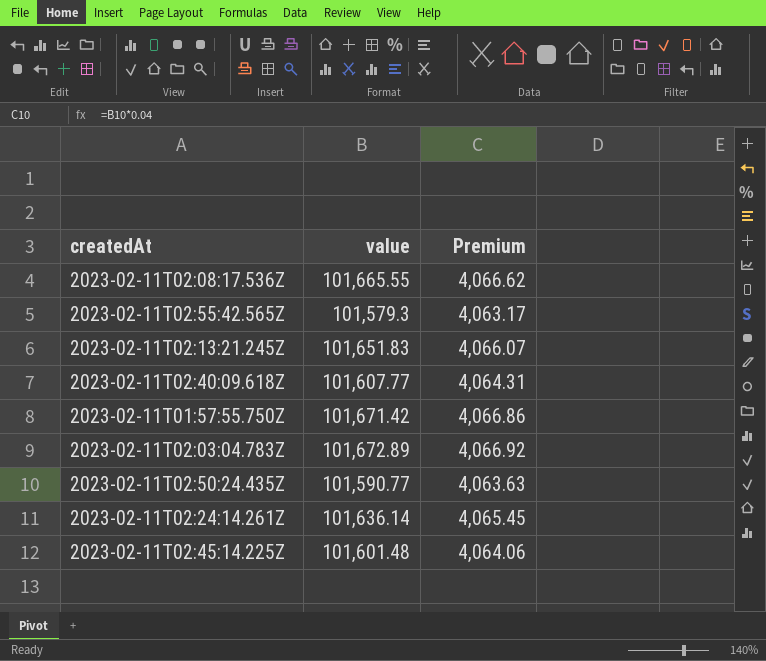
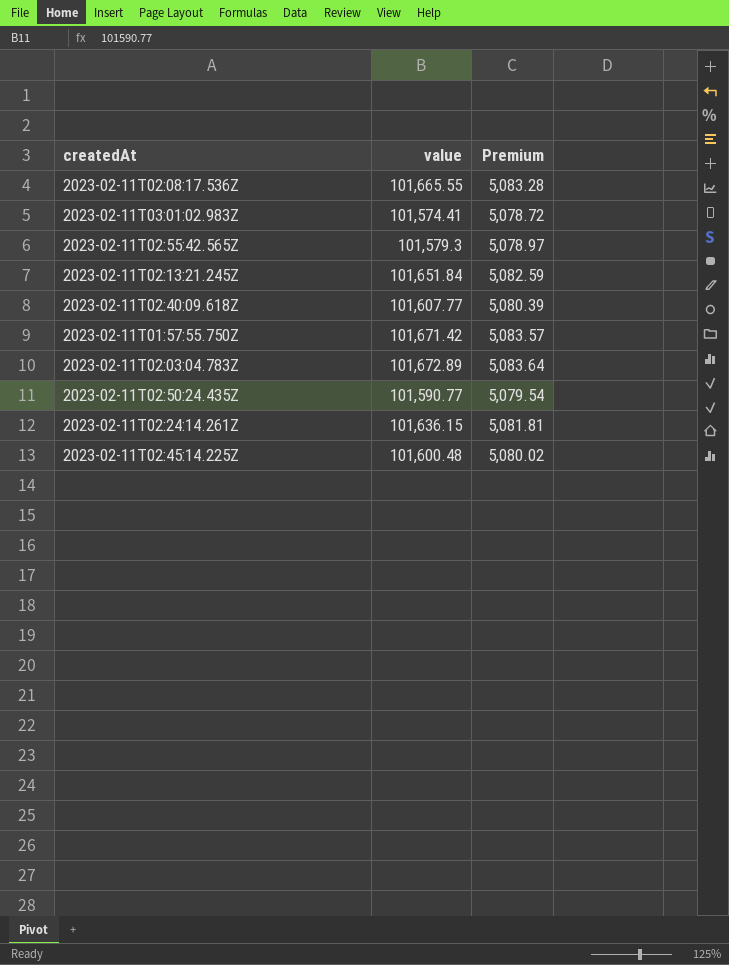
column Premium | formula: [value] * 0.04 -> [value] * 0.05
row 2023-02-11T03:01:02.983Z: none -> 101,574.41 | 5,078.72
2023-02-11T02:13:21.245Z | value: 101,651.83 -> 101,651.84
2023-02-11T02:24:14.261Z | value: 101,636.14 -> 101,636.15
2023-02-11T02:45:14.225Z | value: 101,601.48 -> 101,600.48

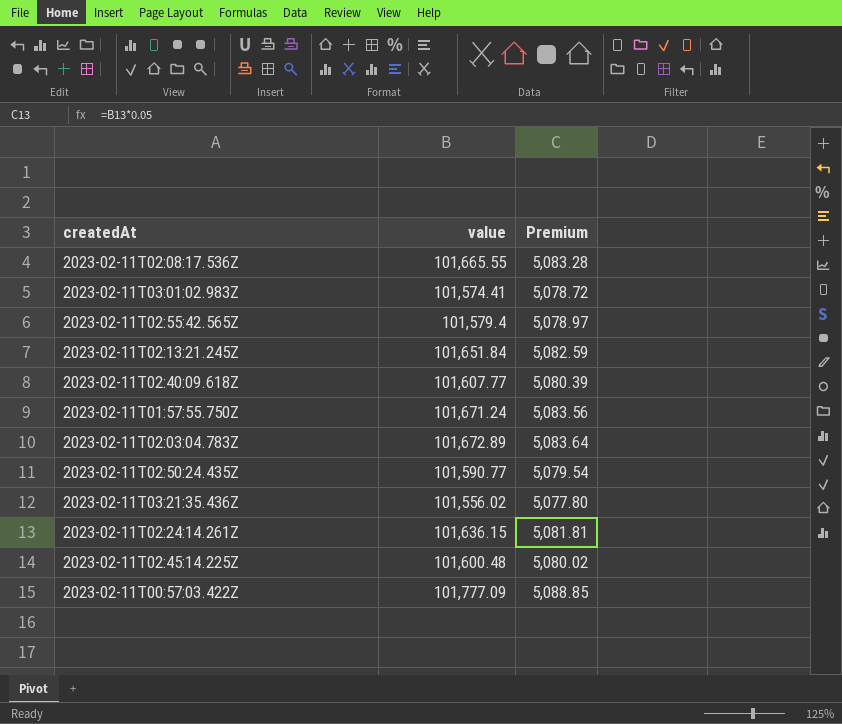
2023-02-11T02:55:42.565Z | value: 101,579.3 -> 101,579.4
2023-02-11T01:57:55.750Z | value: 101,671.42 -> 101,671.24
2023-02-11T01:57:55.750Z | Premium: 5,083.57 -> 5,083.56
row 2023-02-11T03:21:35.436Z: none -> 101,556.02 | 5,077.80
row 2023-02-11T00:57:03.422Z: none -> 101,777.09 | 5,088.85

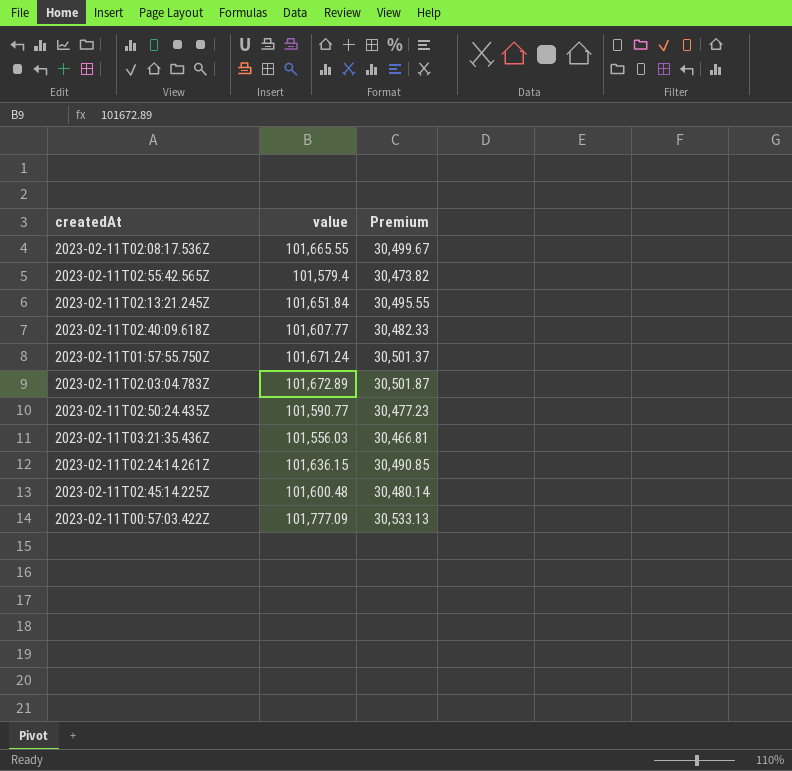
column Premium | formula: [value] * 0.05 -> [value] * 0.3
row 2023-02-11T03:01:02.983Z: 101,574.41 | 5,078.72 -> none
2023-02-11T03:21:35.436Z | value: 101,556.02 -> 101,556.03

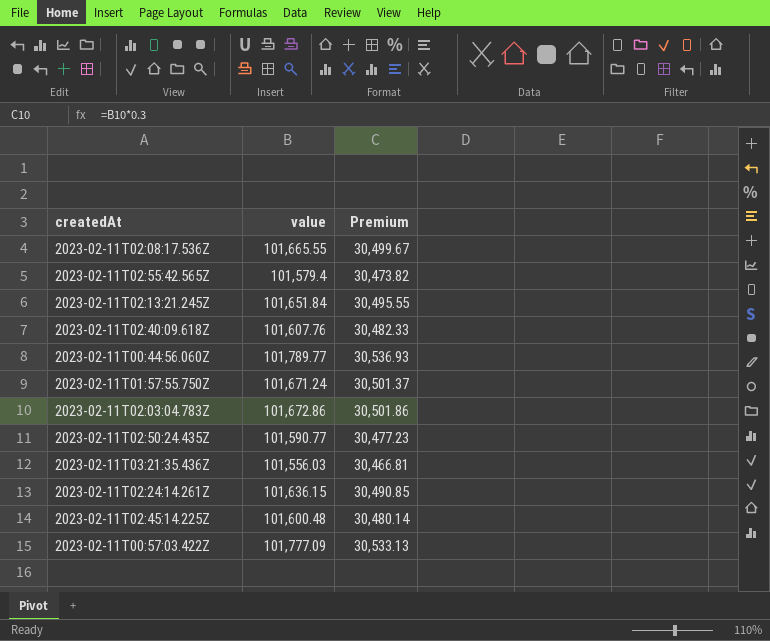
2023-02-11T02:40:09.618Z | value: 101,607.77 -> 101,607.76
row 2023-02-11T00:44:56.060Z: none -> 101,789.77 | 30,536.93
2023-02-11T02:03:04.783Z | value: 101,672.89 -> 101,672.86
2023-02-11T02:03:04.783Z | Premium: 30,501.87 -> 30,501.86

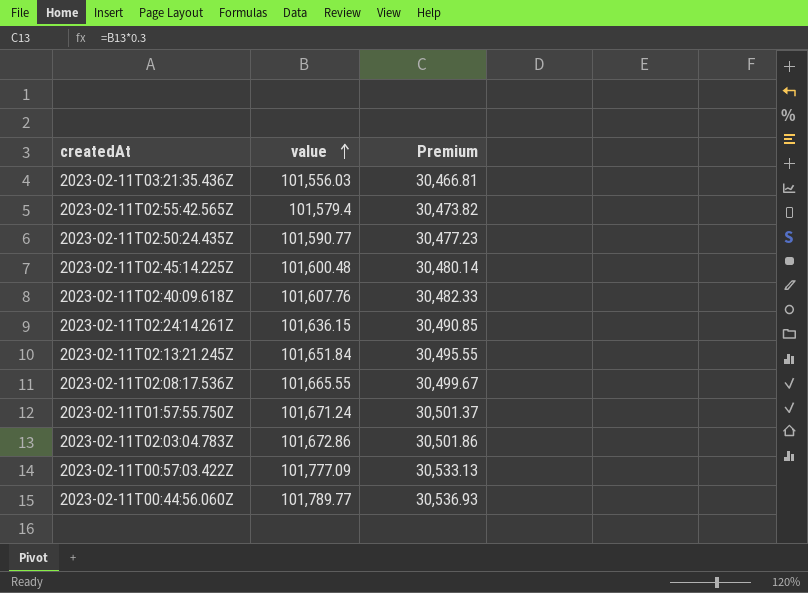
row order: none -> value ascending

